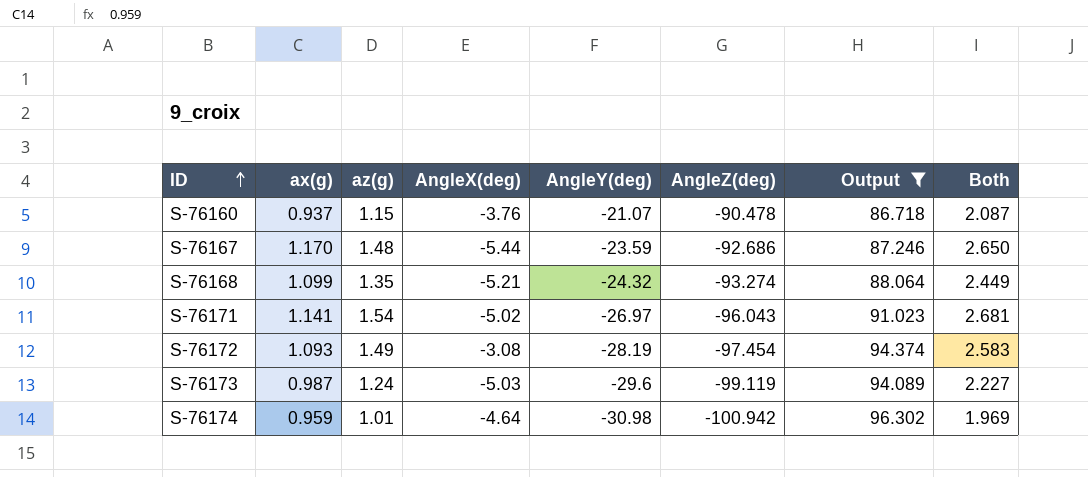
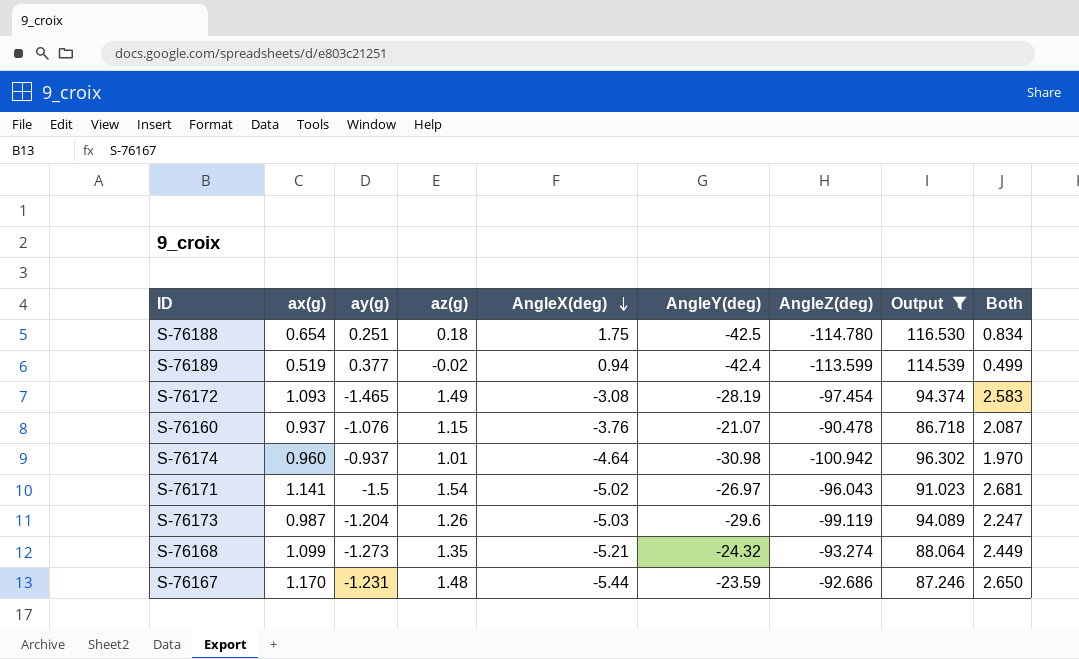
row order: ID ascending -> AngleX(deg) descending
column ay(g) | position: none -> 3
row S-76188: none -> 0.654 | 0.251 | 0.18 | 1.75 | -42.5 | -114.780 | 116.530 | 0.834
row S-76189: none -> 0.519 | 0.377 | -0.02 | 0.94 | -42.4 | -113.599 | 114.539 | 0.499
S-76174 | ax(g): 0.959 -> 0.960
S-76174 | Both: 1.969 -> 1.970
S-76173 | az(g): 1.24 -> 1.26
S-76173 | Both: 2.227 -> 2.247

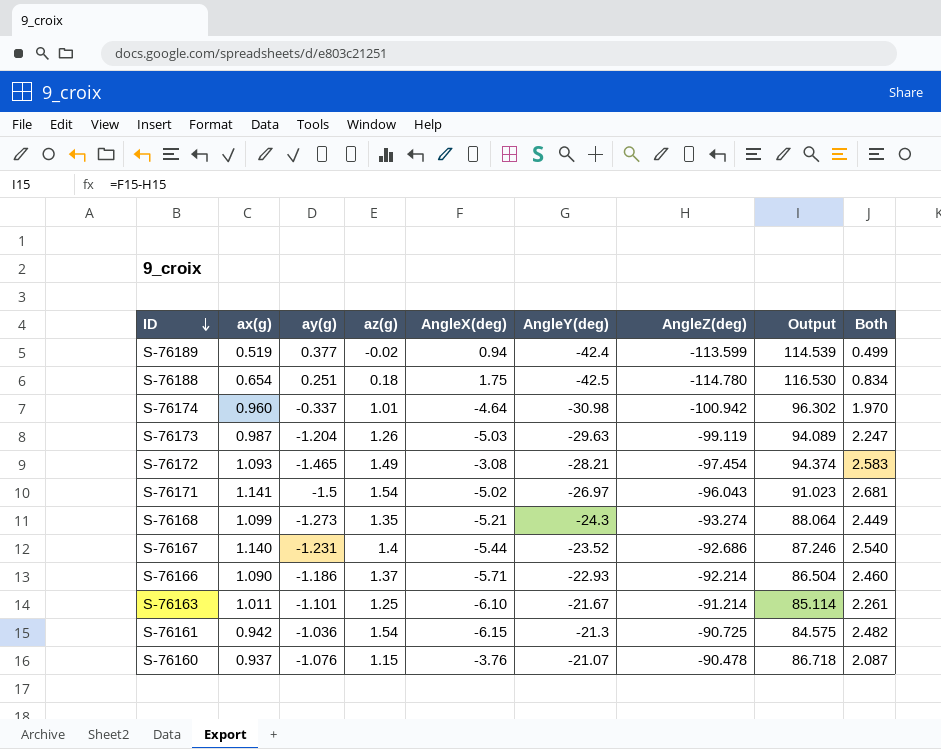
filter: Output >= 86.718 -> none
row order: AngleX(deg) descending -> ID descending
S-76174 | ay(g): -0.937 -> -0.337
S-76173 | AngleY(deg): -29.6 -> -29.63
S-76172 | AngleY(deg): -28.19 -> -28.21
S-76168 | AngleY(deg): -24.32 -> -24.3
S-76167 | ax(g): 1.170 -> 1.140
S-76167 | az(g): 1.48 -> 1.4
S-76167 | AngleY(deg): -23.59 -> -23.52
S-76167 | Both: 2.650 -> 2.540

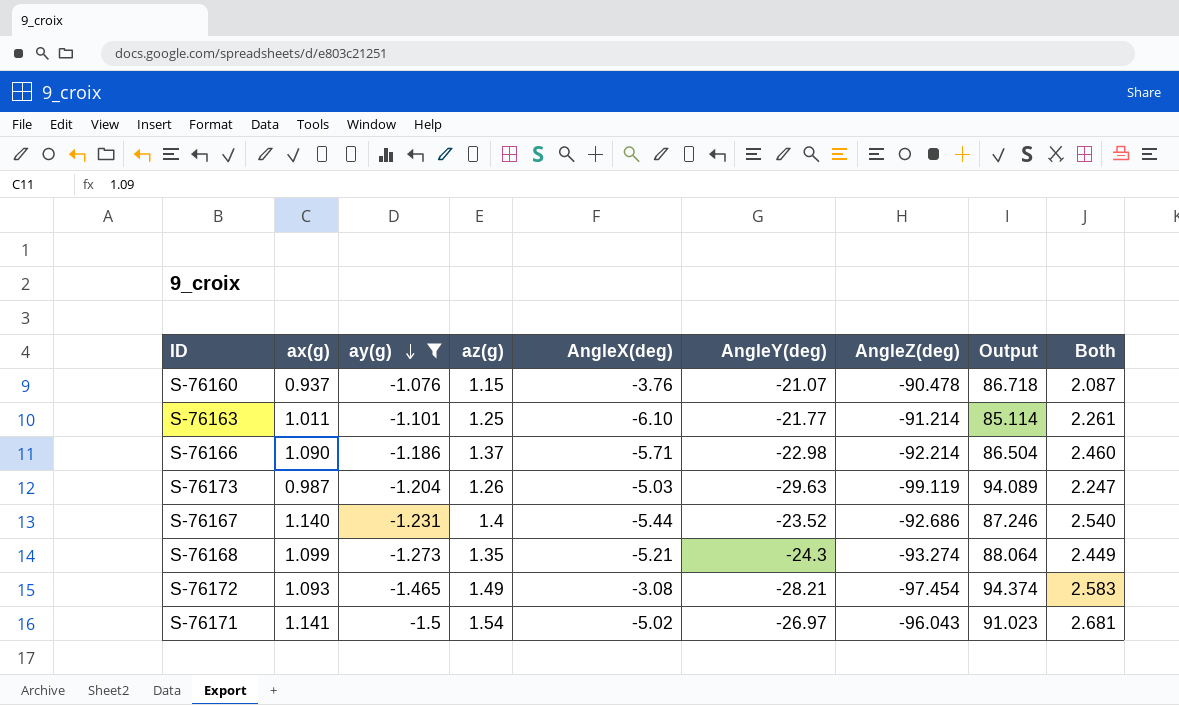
filter: none -> ay(g) <= -1.076
row order: ID descending -> ay(g) descending
S-76163 | AngleY(deg): -21.67 -> -21.77
S-76166 | AngleY(deg): -22.93 -> -22.98

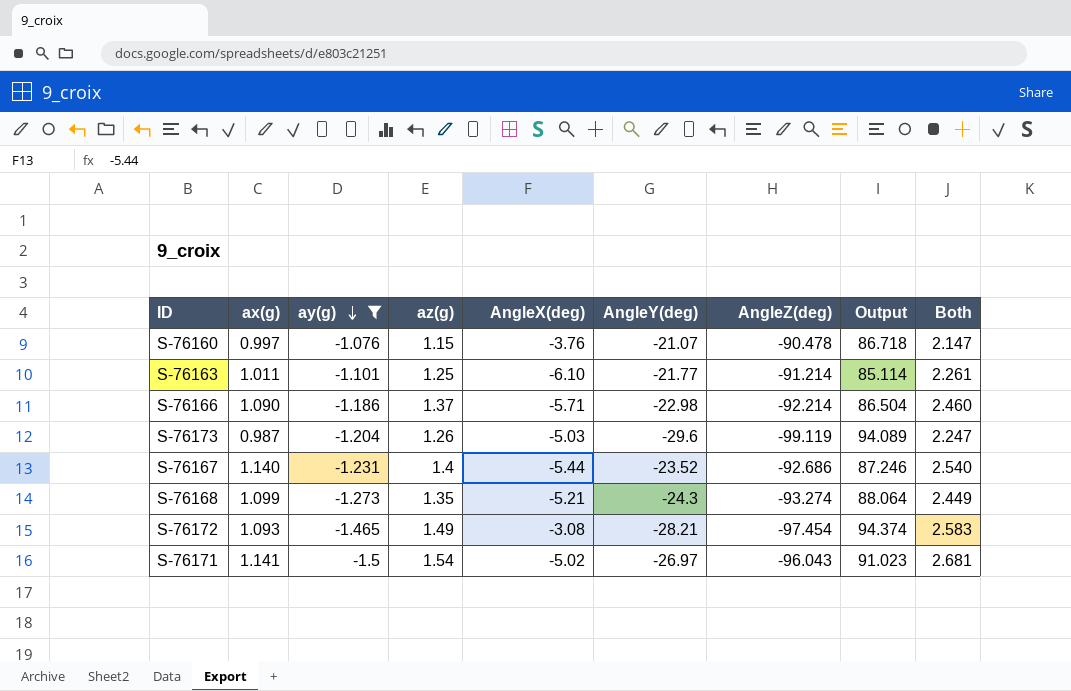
S-76160 | ax(g): 0.937 -> 0.997
S-76160 | Both: 2.087 -> 2.147
S-76173 | AngleY(deg): -29.63 -> -29.6

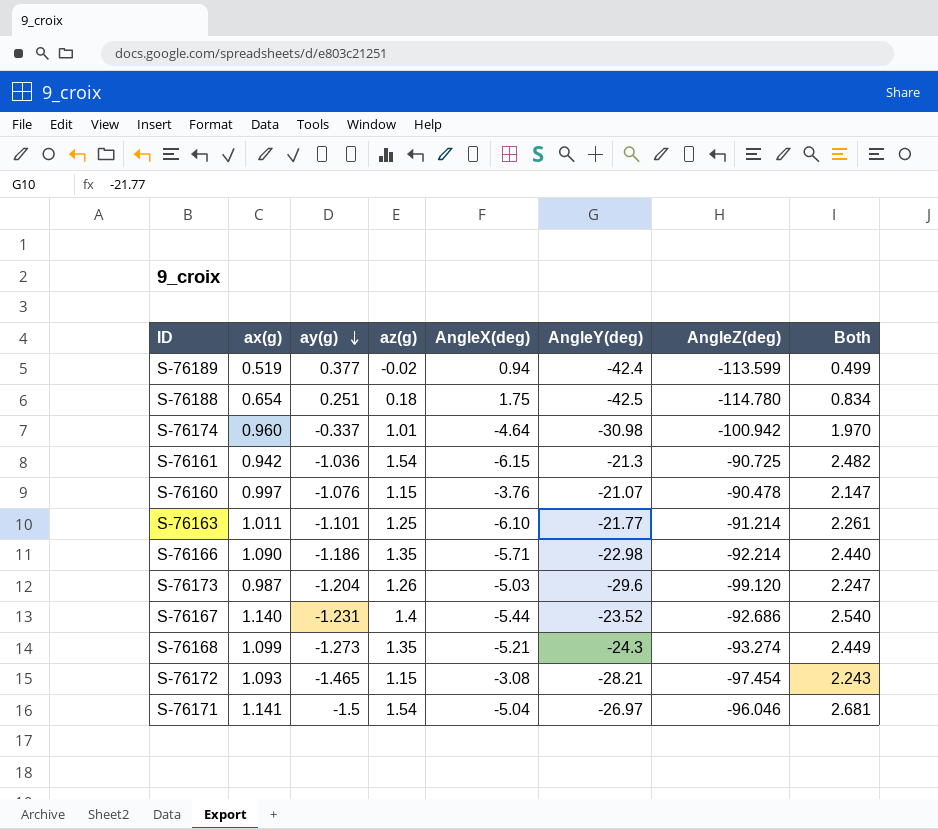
filter: ay(g) <= -1.076 -> none
column Output | formula: [AngleX(deg)] - [AngleZ(deg)] -> none
S-76166 | az(g): 1.37 -> 1.35
S-76166 | Both: 2.460 -> 2.440
S-76173 | AngleZ(deg): -99.119 -> -99.120
S-76172 | az(g): 1.49 -> 1.15
S-76172 | Both: 2.583 -> 2.243
S-76171 | AngleX(deg): -5.02 -> -5.04
S-76171 | AngleZ(deg): -96.043 -> -96.046

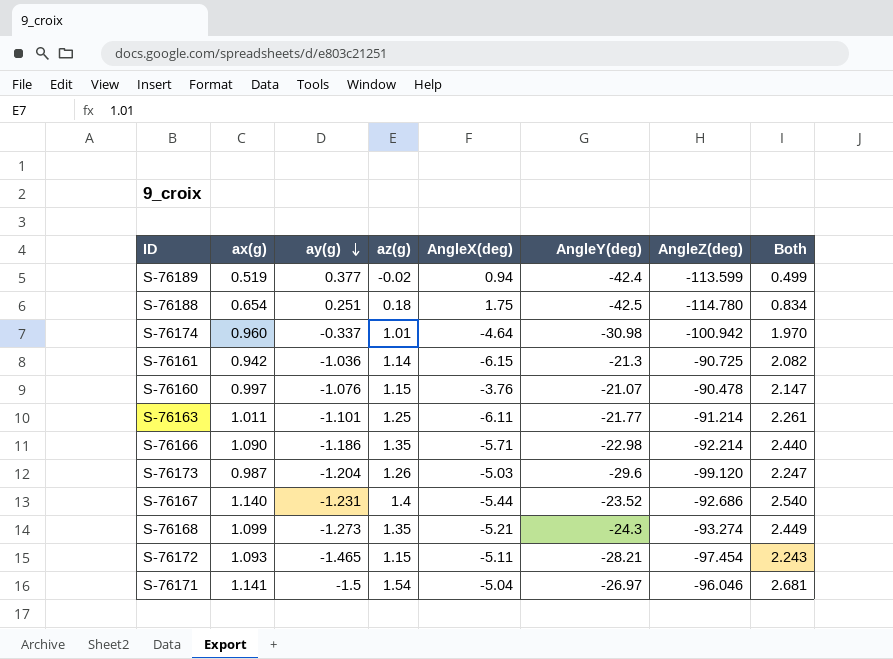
S-76161 | az(g): 1.54 -> 1.14
S-76161 | Both: 2.482 -> 2.082
S-76163 | AngleX(deg): -6.10 -> -6.11
S-76172 | AngleX(deg): -3.08 -> -5.11

